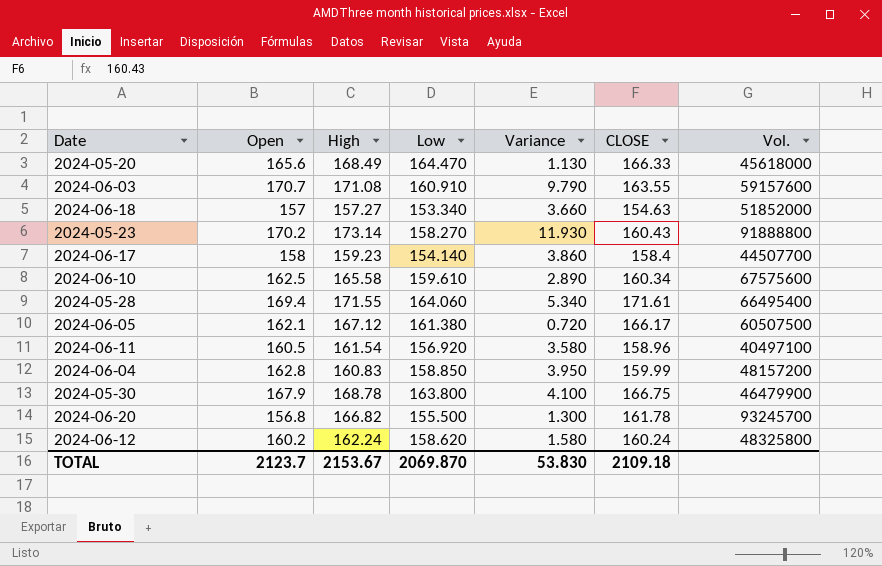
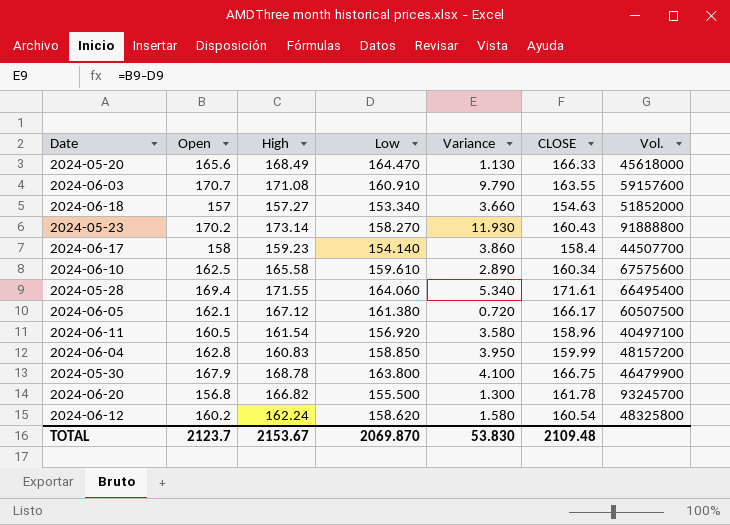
2024-06-12 | CLOSE: 160.24 -> 160.54
TOTAL | CLOSE: 2109.18 -> 2109.48

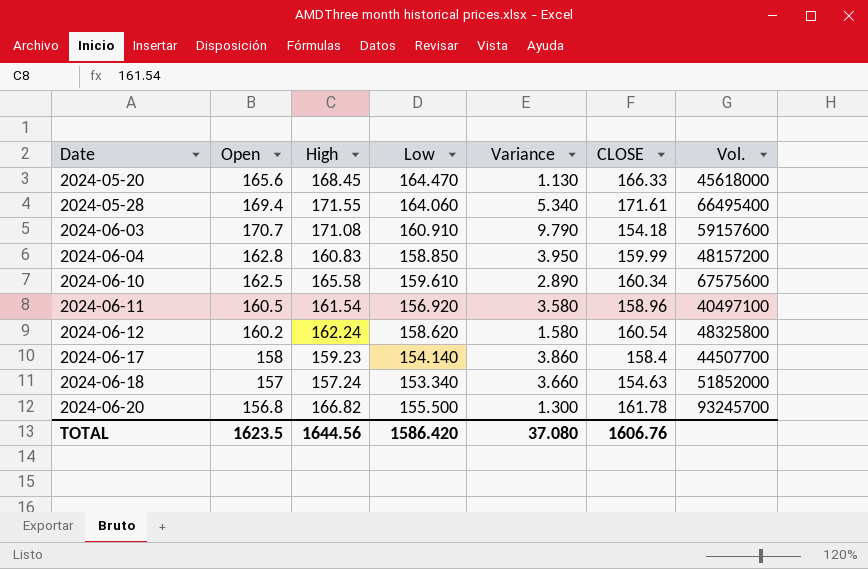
row order: none -> Date ascending
row 2024-05-23: 170.2 | 173.14 | 158.270 | 11.930 | 160.43 | 91888800 -> none
row 2024-06-05: 162.1 | 167.12 | 161.380 | 0.720 | 166.17 | 60507500 -> none
row 2024-05-30: 167.9 | 168.78 | 163.800 | 4.100 | 166.75 | 46479900 -> none
2024-05-20 | High: 168.49 -> 168.45
2024-06-03 | CLOSE: 163.55 -> 154.18
2024-06-18 | High: 157.27 -> 157.24
TOTAL | Open: 2123.7 -> 1623.5
TOTAL | High: 2153.67 -> 1644.56
TOTAL | Low: 2069.870 -> 1586.420
TOTAL | Variance: 53.830 -> 37.080
TOTAL | CLOSE: 2109.48 -> 1606.76

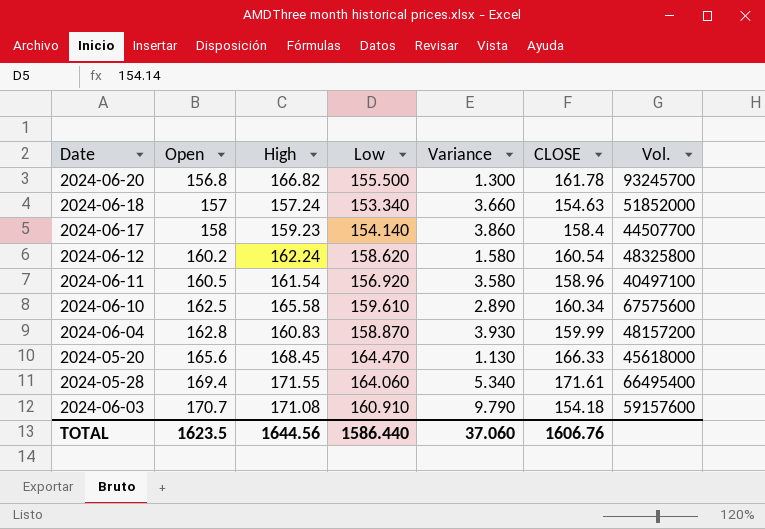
row order: Date ascending -> Open ascending
2024-06-04 | Low: 158.850 -> 158.870
2024-06-04 | Variance: 3.950 -> 3.930
TOTAL | Low: 1586.420 -> 1586.440
TOTAL | Variance: 37.080 -> 37.060

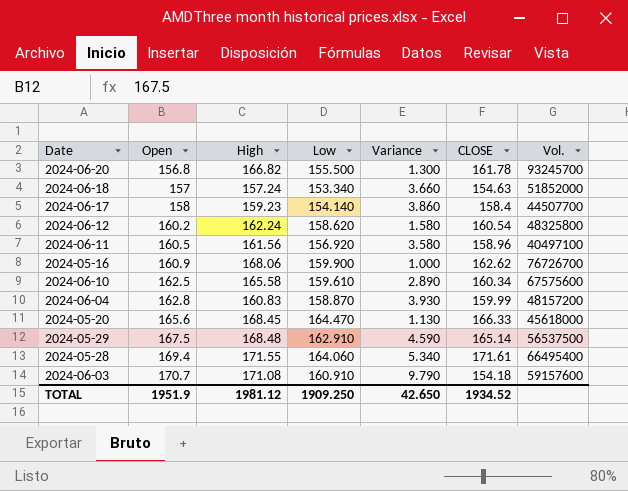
2024-06-11 | High: 161.54 -> 161.56
row 2024-05-16: none -> 160.9 | 168.06 | 159.900 | 1.000 | 162.62 | 76726700
row 2024-05-29: none -> 167.5 | 168.48 | 162.910 | 4.590 | 165.14 | 56537500
TOTAL | Open: 1623.5 -> 1951.9
TOTAL | High: 1644.56 -> 1981.12
TOTAL | Low: 1586.440 -> 1909.250
TOTAL | Variance: 37.060 -> 42.650
TOTAL | CLOSE: 1606.76 -> 1934.52

